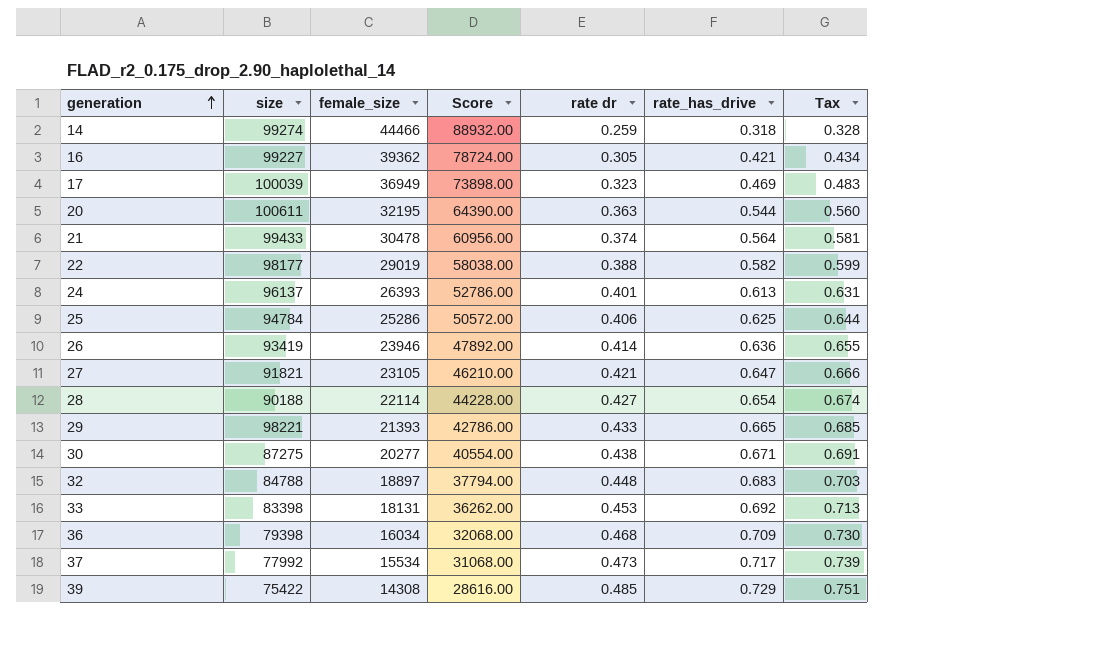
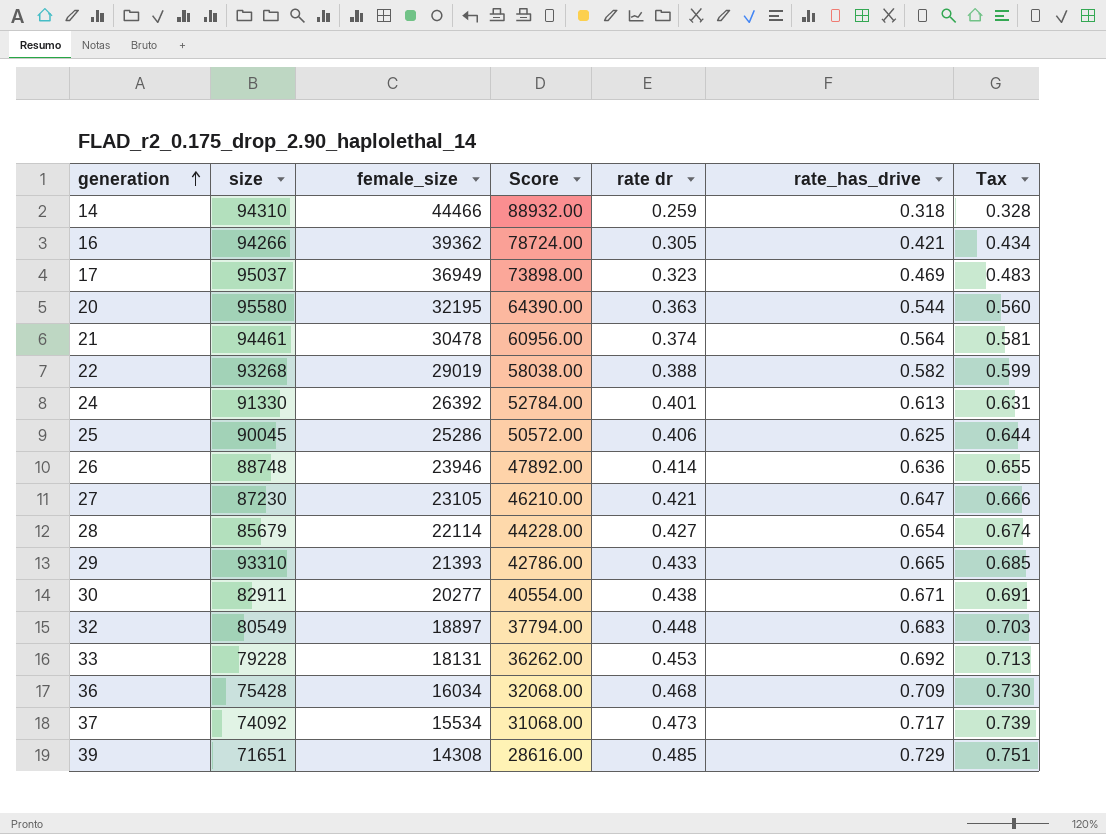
14 | size: 99274 -> 94310
16 | size: 99227 -> 94266
17 | size: 100039 -> 95037
20 | size: 100611 -> 95580
21 | size: 99433 -> 94461
22 | size: 98177 -> 93268
24 | size: 96137 -> 91330
24 | female_size: 26393 -> 26392
24 | Score: 52786.00 -> 52784.00
25 | size: 94784 -> 90045
26 | size: 93419 -> 88748
27 | size: 91821 -> 87230
28 | size: 90188 -> 85679
29 | size: 98221 -> 93310
30 | size: 87275 -> 82911
32 | size: 84788 -> 80549
33 | size: 83398 -> 79228
36 | size: 79398 -> 75428
37 | size: 77992 -> 74092
39 | size: 75422 -> 71651

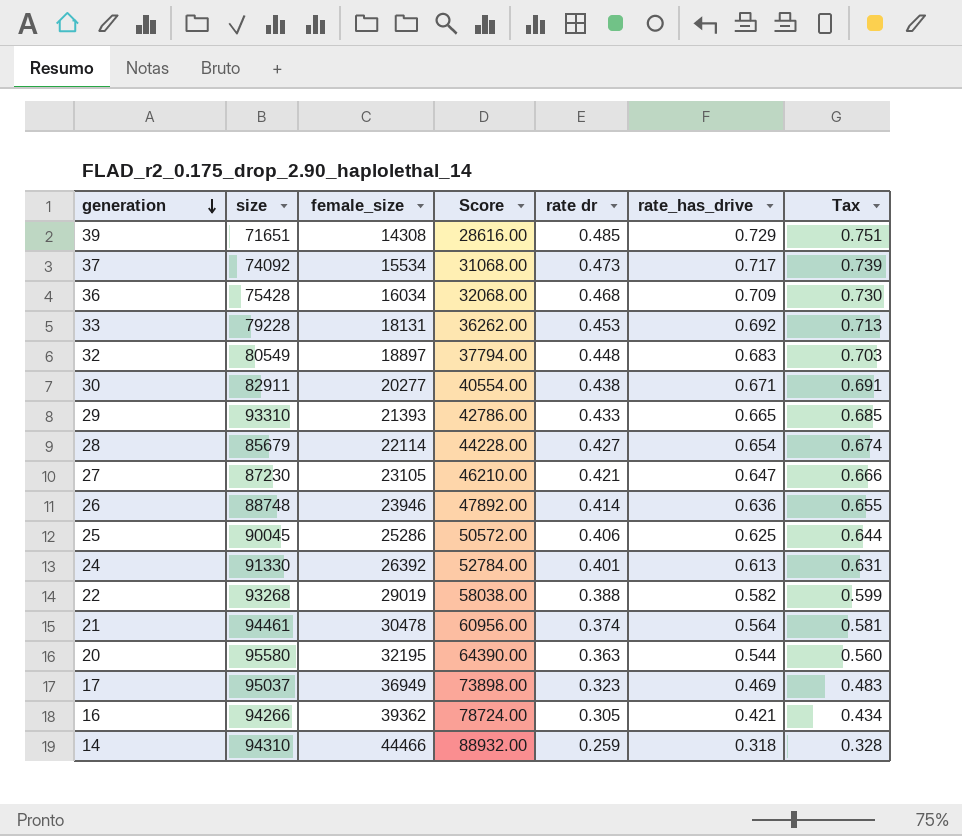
row order: generation ascending -> generation descending

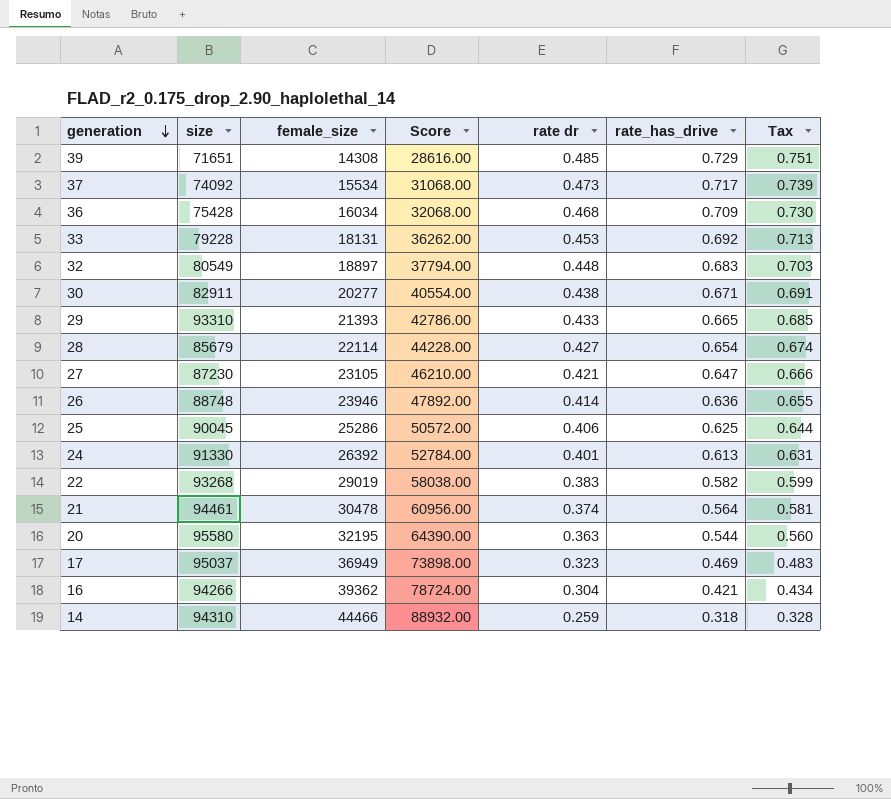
22 | rate dr: 0.388 -> 0.383
16 | rate dr: 0.305 -> 0.304

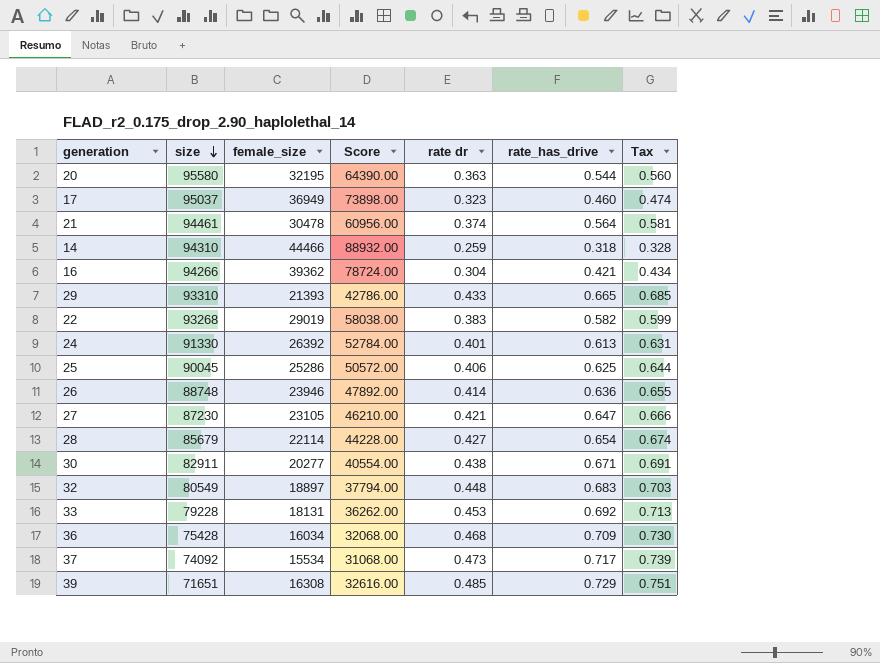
row order: generation descending -> size descending
17 | rate_has_drive: 0.469 -> 0.460
17 | Tax: 0.483 -> 0.474
39 | female_size: 14308 -> 16308
39 | Score: 28616.00 -> 32616.00

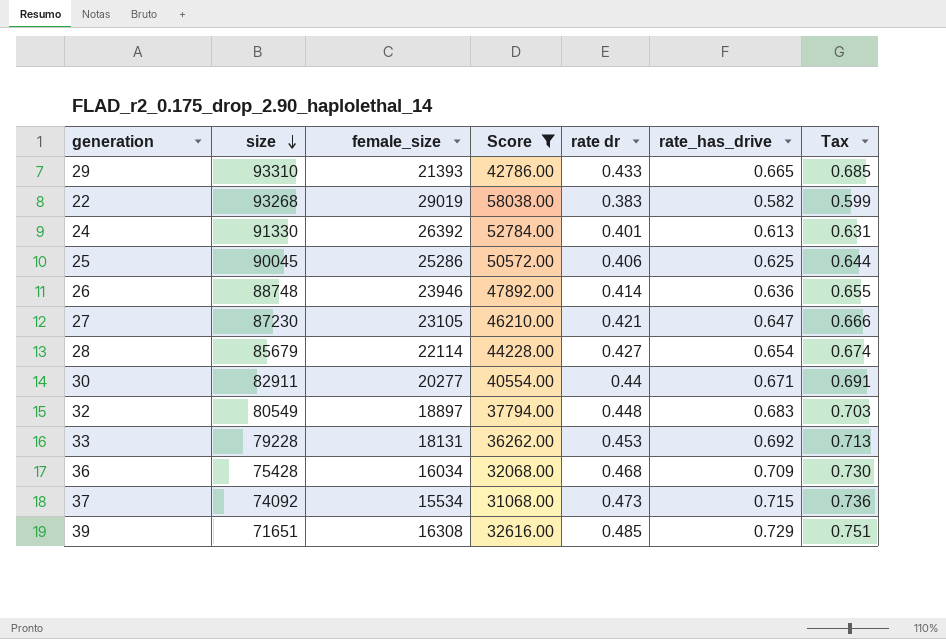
filter: none -> Score <= 58038.00
30 | rate dr: 0.438 -> 0.44
37 | rate_has_drive: 0.717 -> 0.715
37 | Tax: 0.739 -> 0.736

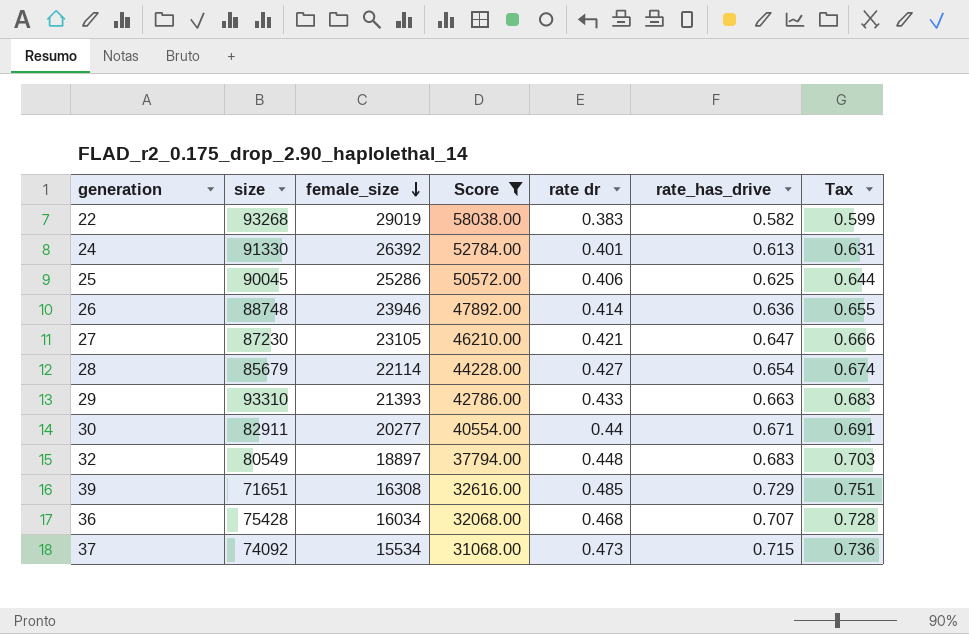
row order: size descending -> female_size descending
row 33: 79228 | 18131 | 36262.00 | 0.453 | 0.692 | 0.713 -> none
29 | rate_has_drive: 0.665 -> 0.663
29 | Tax: 0.685 -> 0.683
36 | rate_has_drive: 0.709 -> 0.707
36 | Tax: 0.730 -> 0.728

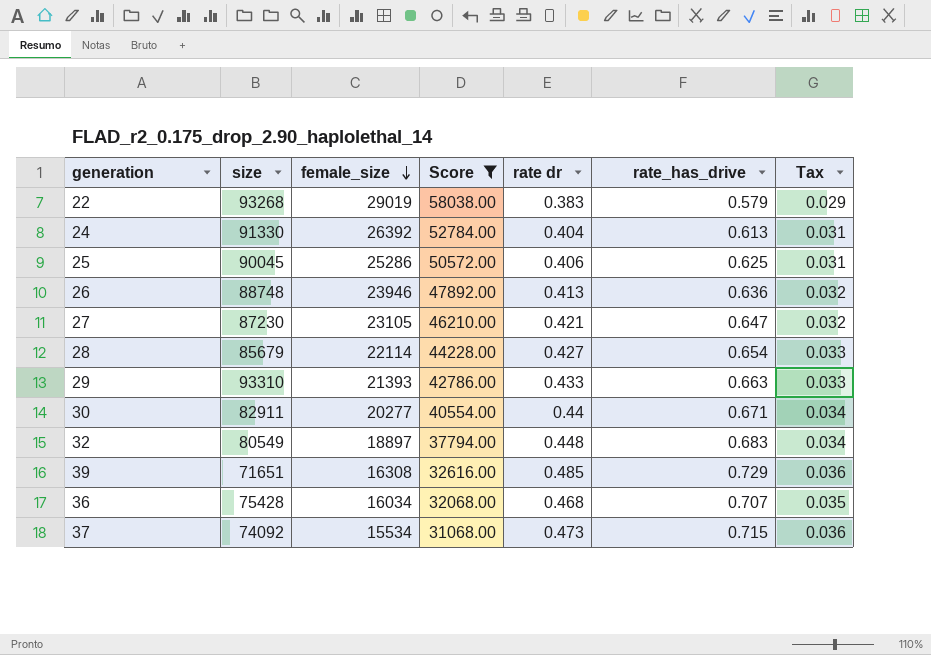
column Tax | formula: [rate_has_drive] * 1.03 -> [rate_has_drive] * 0.05
22 | rate_has_drive: 0.582 -> 0.579
24 | rate dr: 0.401 -> 0.404
26 | rate dr: 0.414 -> 0.413

